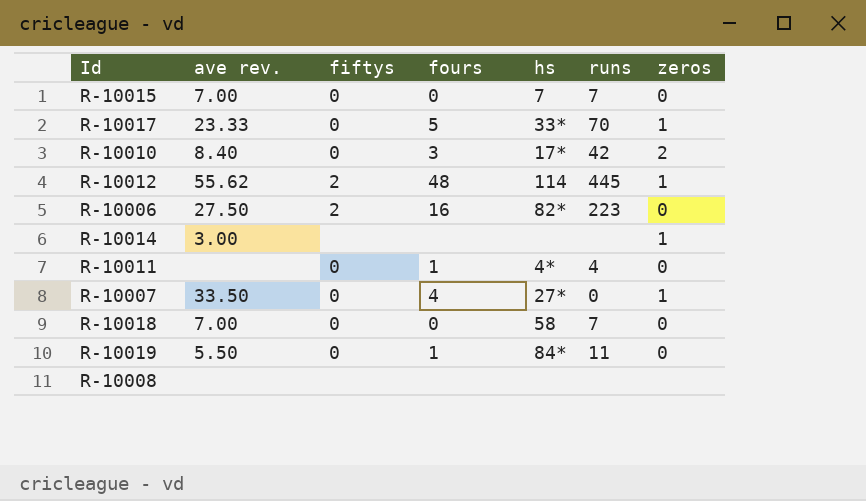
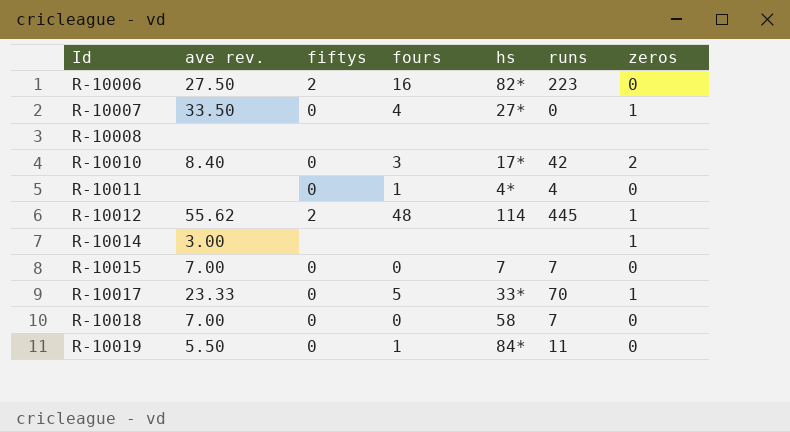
row order: none -> Id ascending

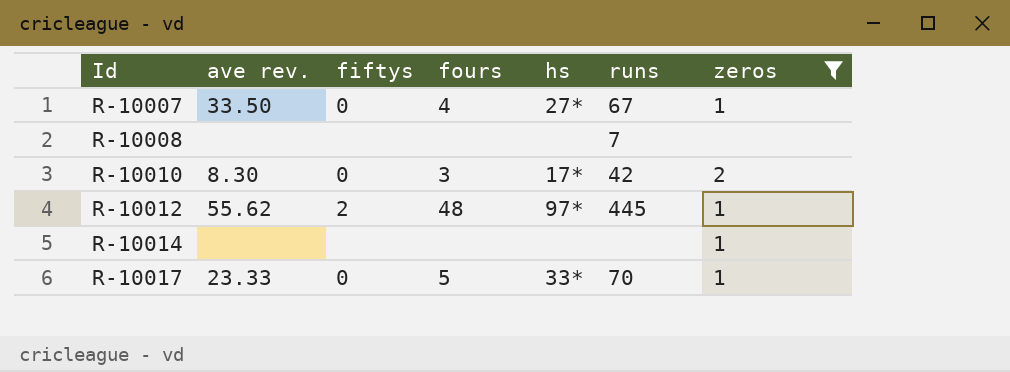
filter: none -> zeros != 0
R-10007 | runs: 0 -> 67
R-10008 | runs: none -> 7
R-10010 | ave rev.: 8.40 -> 8.30
R-10012 | hs: 114 -> 97*
R-10014 | ave rev.: 3.00 -> none

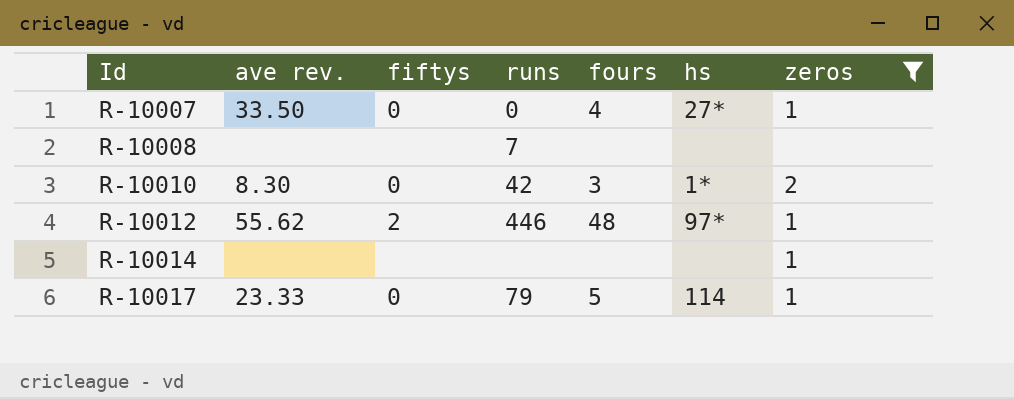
column runs | position: 6 -> 4
R-10007 | runs: 67 -> 0
R-10010 | hs: 17* -> 1*
R-10012 | runs: 445 -> 446
R-10017 | runs: 70 -> 79
R-10017 | hs: 33* -> 114

